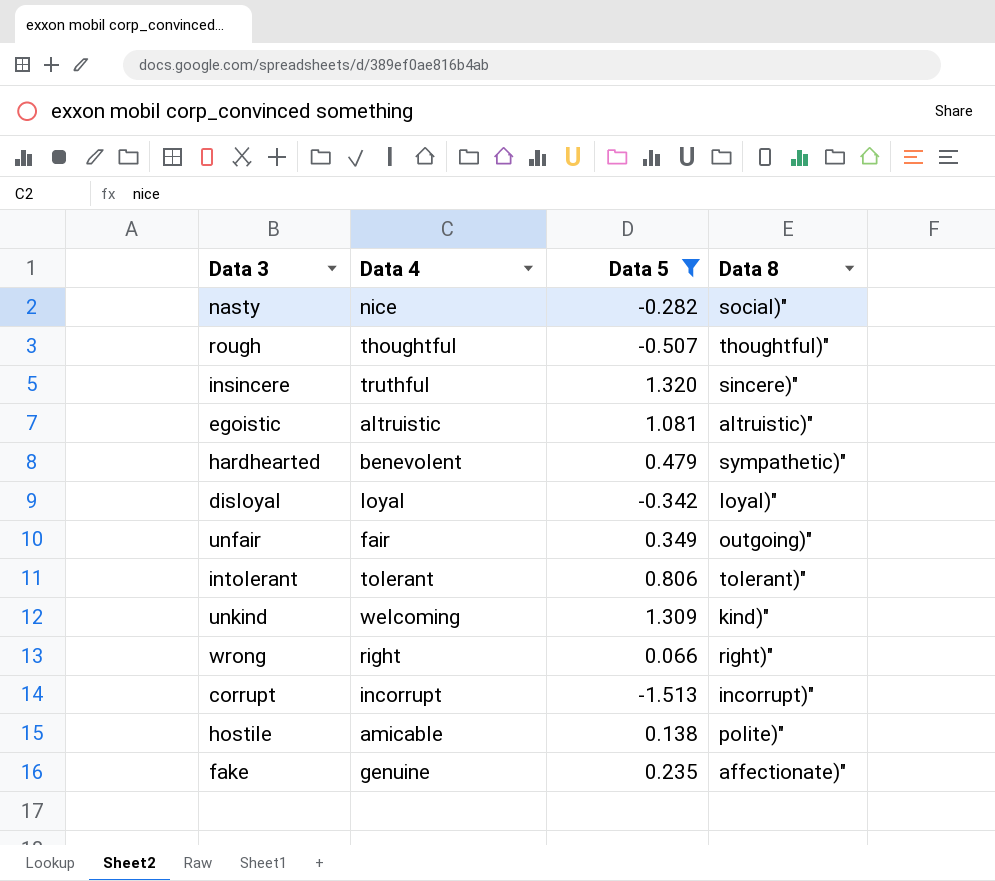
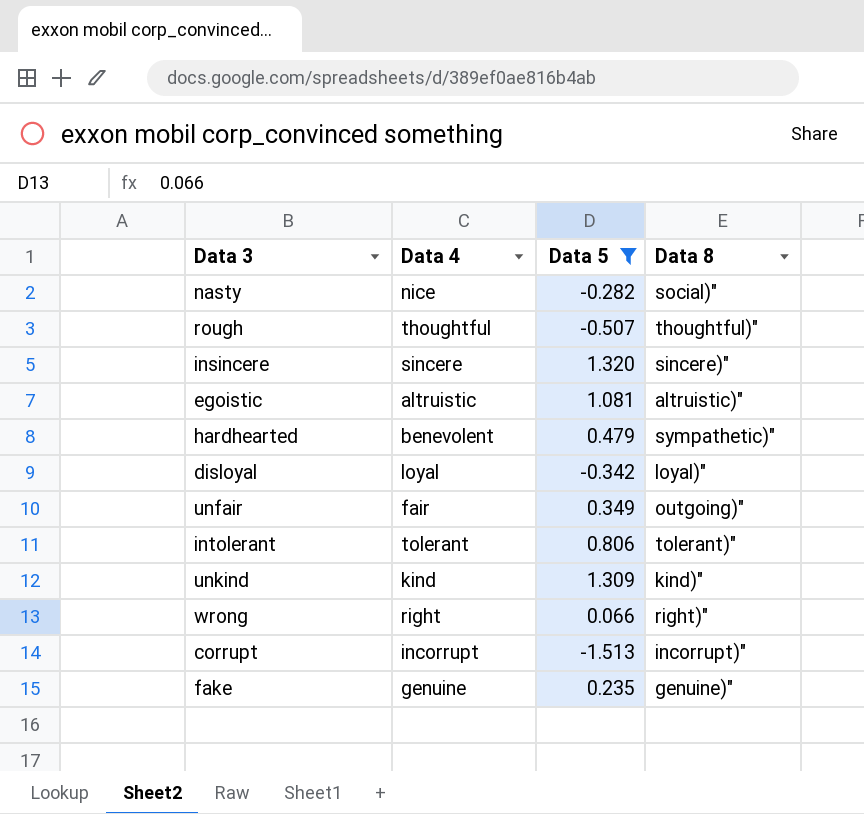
row hostile: amicable | 0.138 | polite)" -> none
insincere | Data 4: truthful -> sincere
unkind | Data 4: welcoming -> kind
fake | Data 8: affectionate)" -> genuine)"

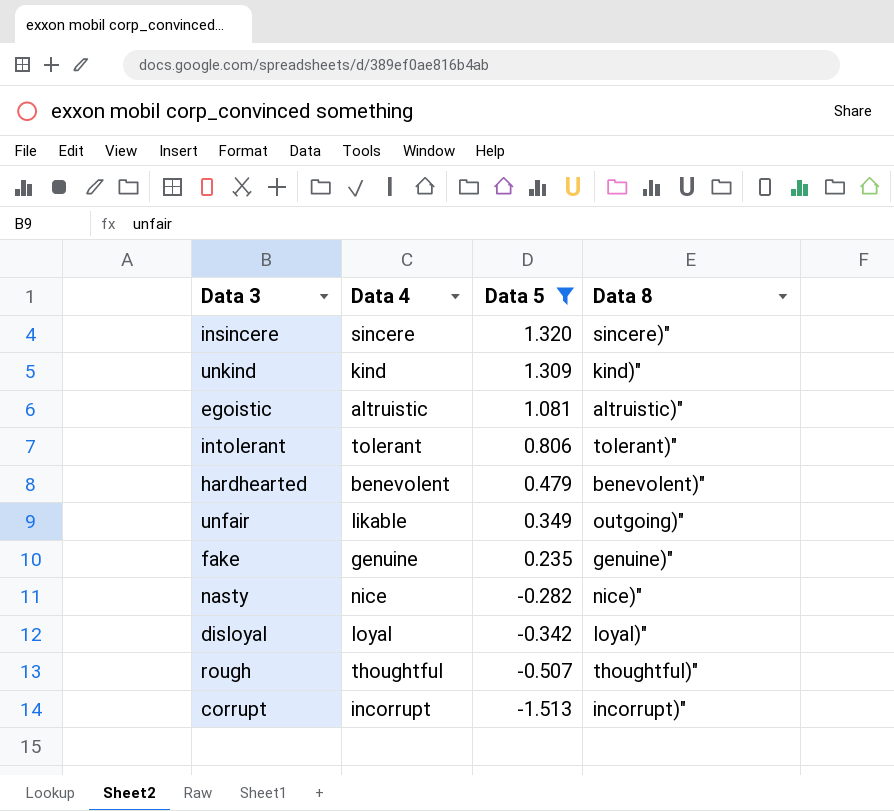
row order: none -> Data 5 descending
row wrong: right | 0.066 | right)" -> none
hardhearted | Data 8: sympathetic)" -> benevolent)"
unfair | Data 4: fair -> likable
nasty | Data 8: social)" -> nice)"

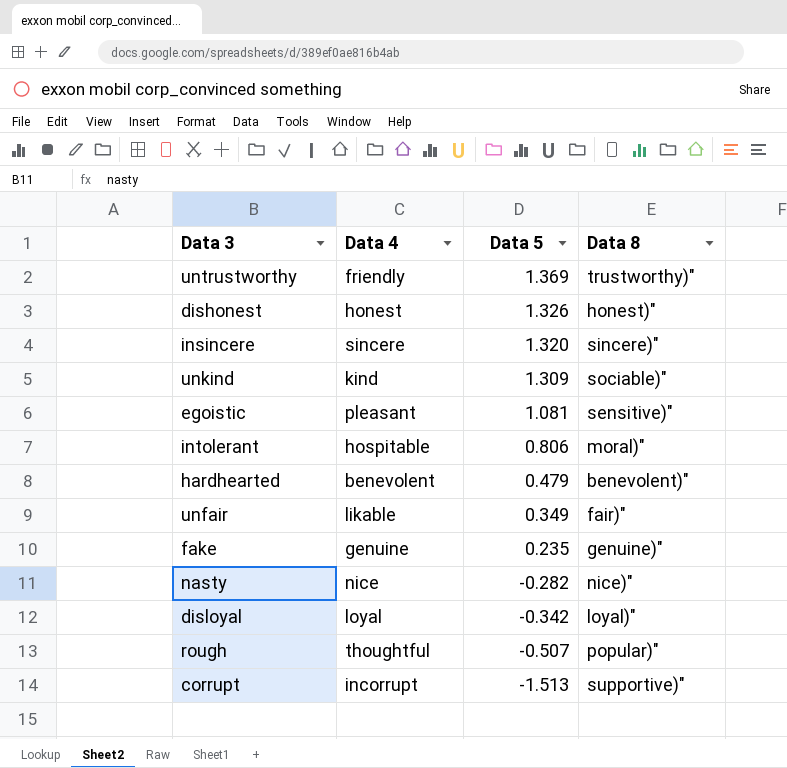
filter: Data 5 <= 1.320 -> none
unkind | Data 8: kind)" -> sociable)"
egoistic | Data 4: altruistic -> pleasant
egoistic | Data 8: altruistic)" -> sensitive)"
intolerant | Data 4: tolerant -> hospitable
intolerant | Data 8: tolerant)" -> moral)"
unfair | Data 8: outgoing)" -> fair)"
rough | Data 8: thoughtful)" -> popular)"
corrupt | Data 8: incorrupt)" -> supportive)"

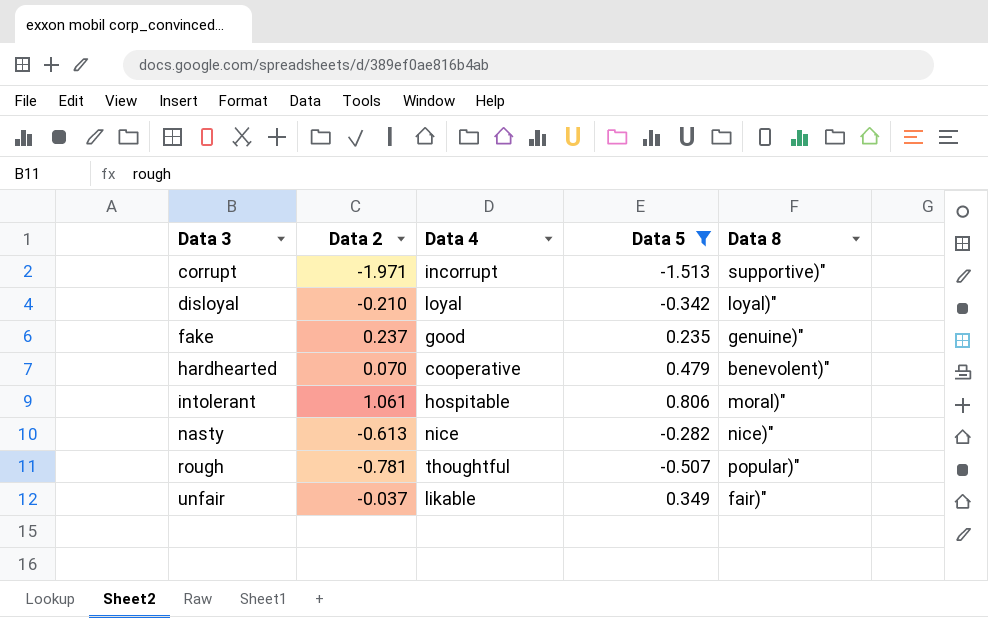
filter: none -> Data 5 <= 0.806
row order: Data 5 descending -> Data 3 ascending
column Data 2 | position: none -> 2
fake | Data 4: genuine -> good
hardhearted | Data 4: benevolent -> cooperative

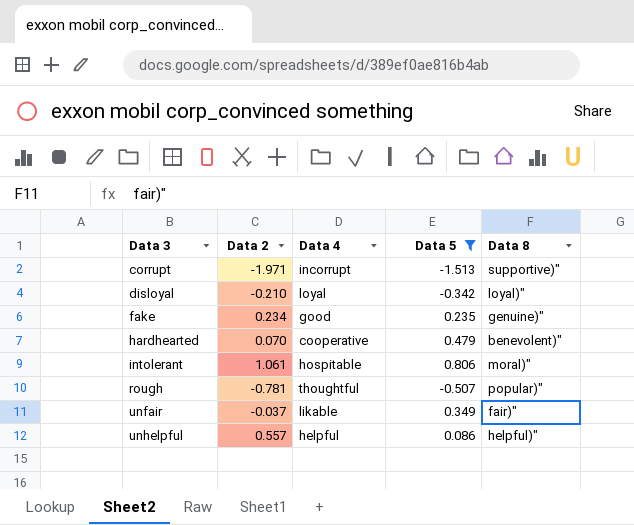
row nasty: -0.613 | nice | -0.282 | nice)" -> none
fake | Data 2: 0.237 -> 0.234
row unhelpful: none -> 0.557 | helpful | 0.086 | helpful)"

